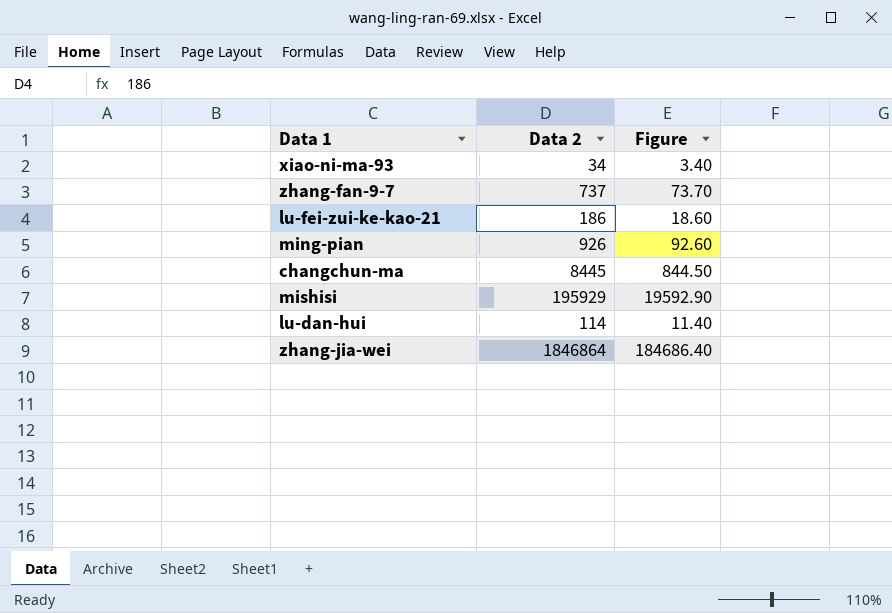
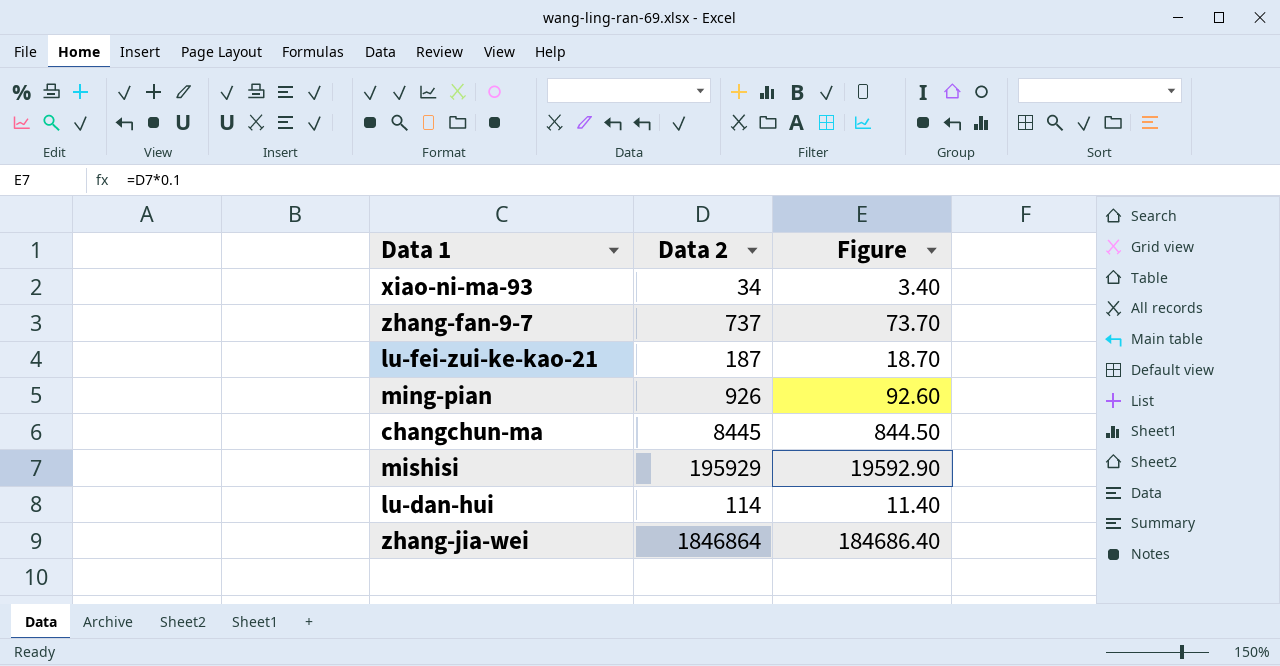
lu-fei-zui-ke-kao-21 | Data 2: 186 -> 187
lu-fei-zui-ke-kao-21 | Figure: 18.60 -> 18.70

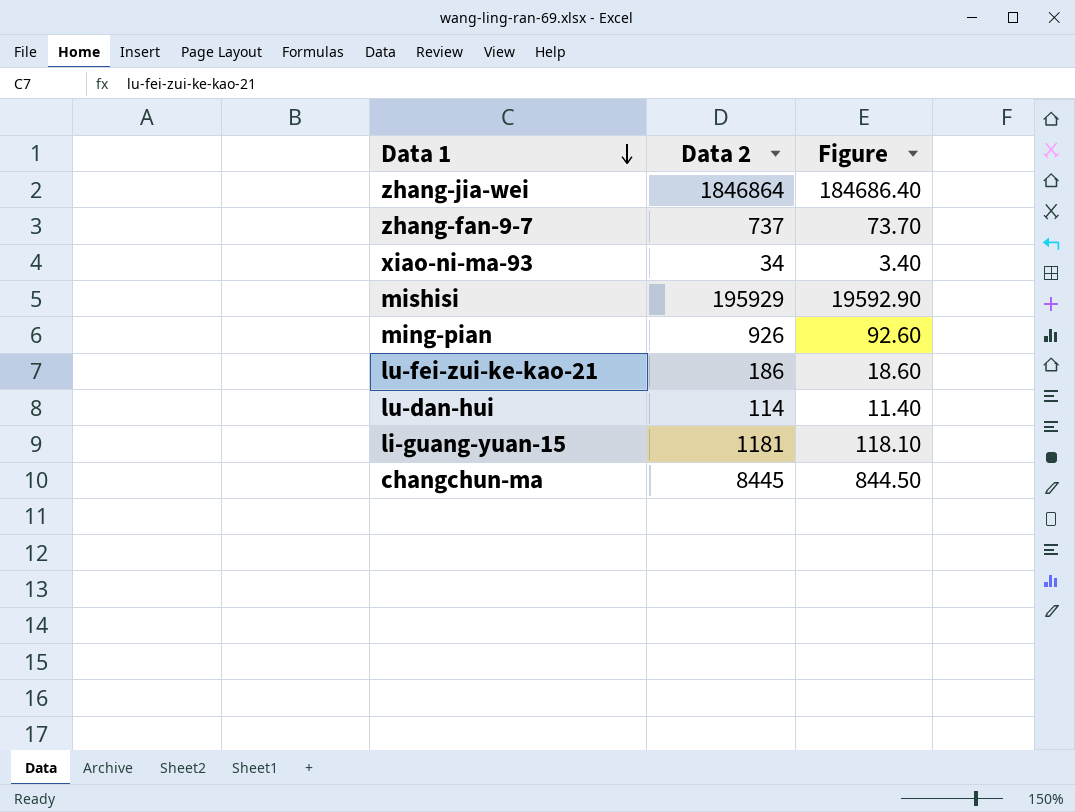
row order: none -> Data 1 descending
lu-fei-zui-ke-kao-21 | Data 2: 187 -> 186
lu-fei-zui-ke-kao-21 | Figure: 18.70 -> 18.60
row li-guang-yuan-15: none -> 1181 | 118.10

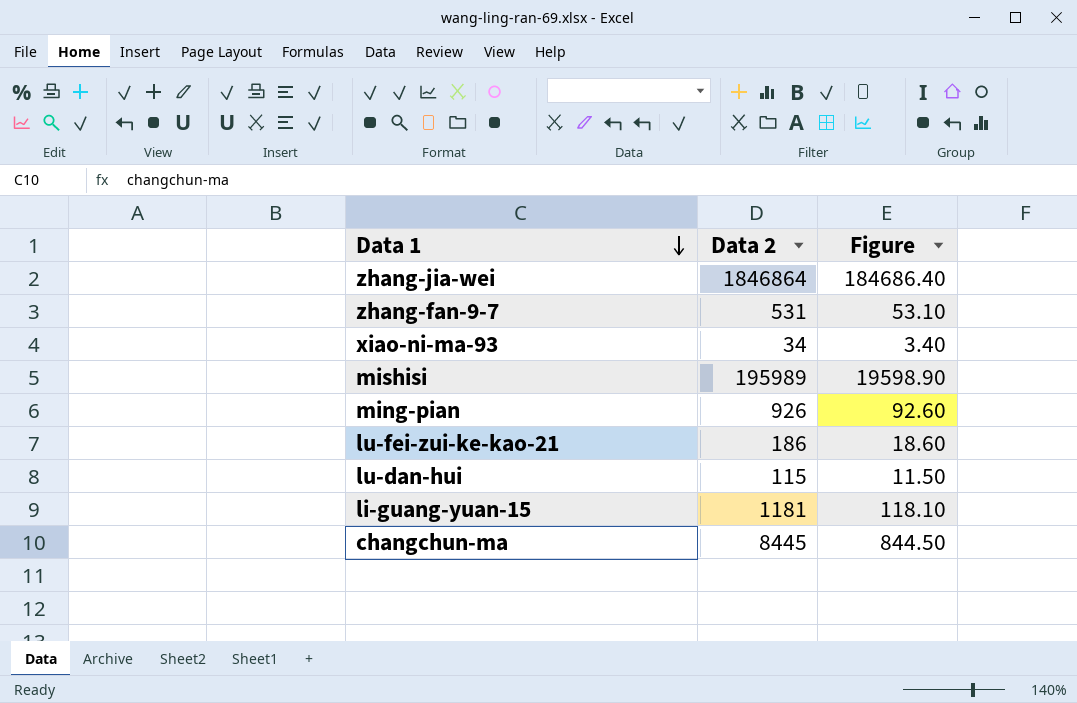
zhang-fan-9-7 | Data 2: 737 -> 531
zhang-fan-9-7 | Figure: 73.70 -> 53.10
mishisi | Data 2: 195929 -> 195989
mishisi | Figure: 19592.90 -> 19598.90
lu-dan-hui | Data 2: 114 -> 115
lu-dan-hui | Figure: 11.40 -> 11.50

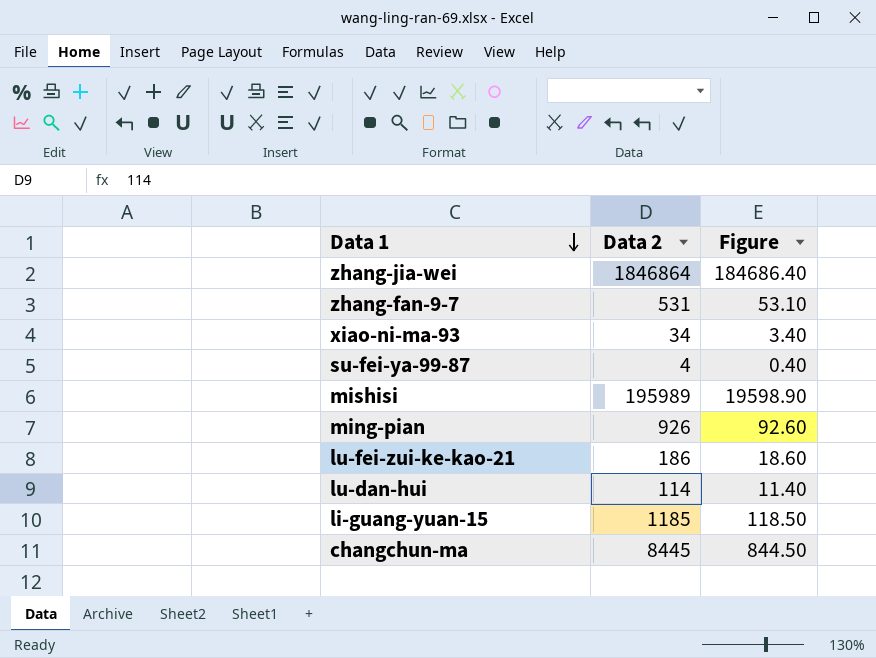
row su-fei-ya-99-87: none -> 4 | 0.40
lu-dan-hui | Data 2: 115 -> 114
lu-dan-hui | Figure: 11.50 -> 11.40
li-guang-yuan-15 | Data 2: 1181 -> 1185
li-guang-yuan-15 | Figure: 118.10 -> 118.50

